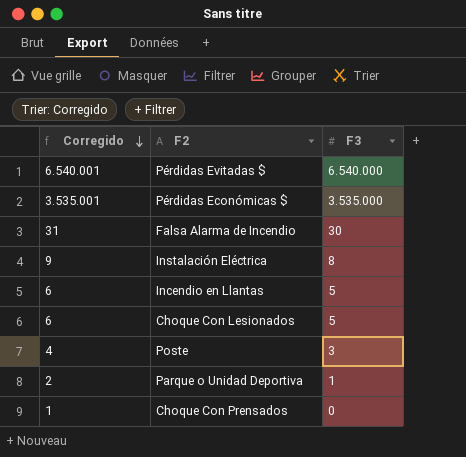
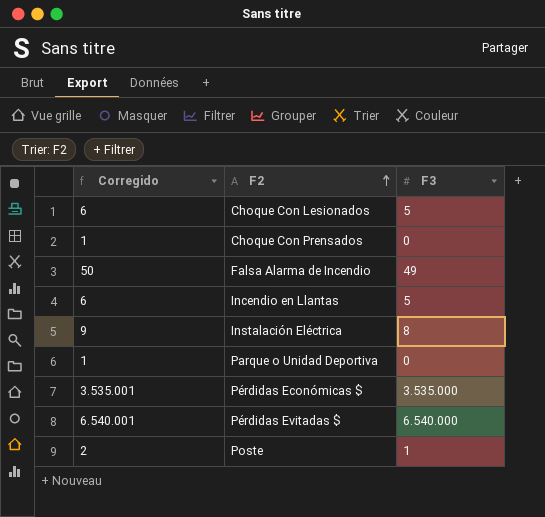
row order: Corregido descending -> F2 ascending
Falsa Alarma de Incendio | Corregido: 31 -> 50
Falsa Alarma de Incendio | F3: 30 -> 49
Parque o Unidad Deportiva | Corregido: 2 -> 1
Parque o Unidad Deportiva | F3: 1 -> 0
Poste | Corregido: 4 -> 2
Poste | F3: 3 -> 1

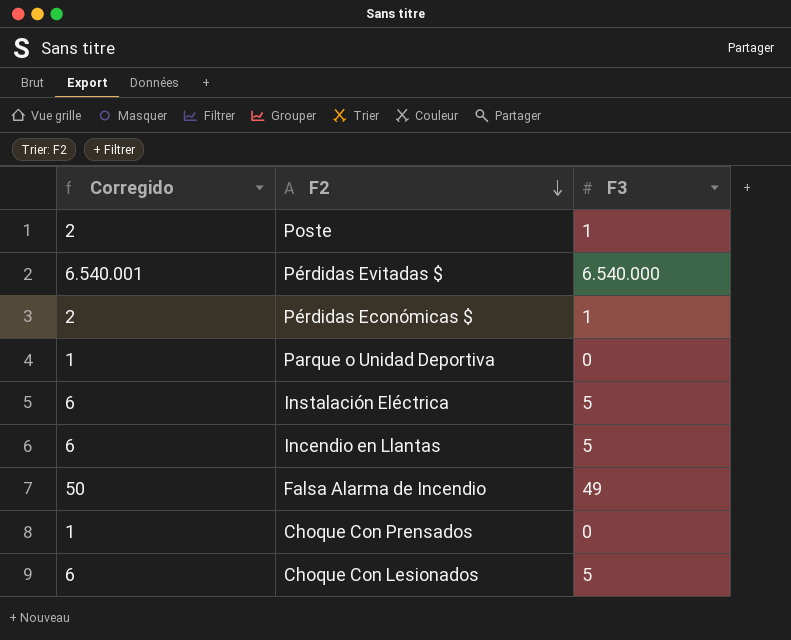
row order: F2 ascending -> F2 descending
Pérdidas Económicas $ | Corregido: 3.535.001 -> 2
Pérdidas Económicas $ | F3: 3.535.000 -> 1
Instalación Eléctrica | Corregido: 9 -> 6
Instalación Eléctrica | F3: 8 -> 5

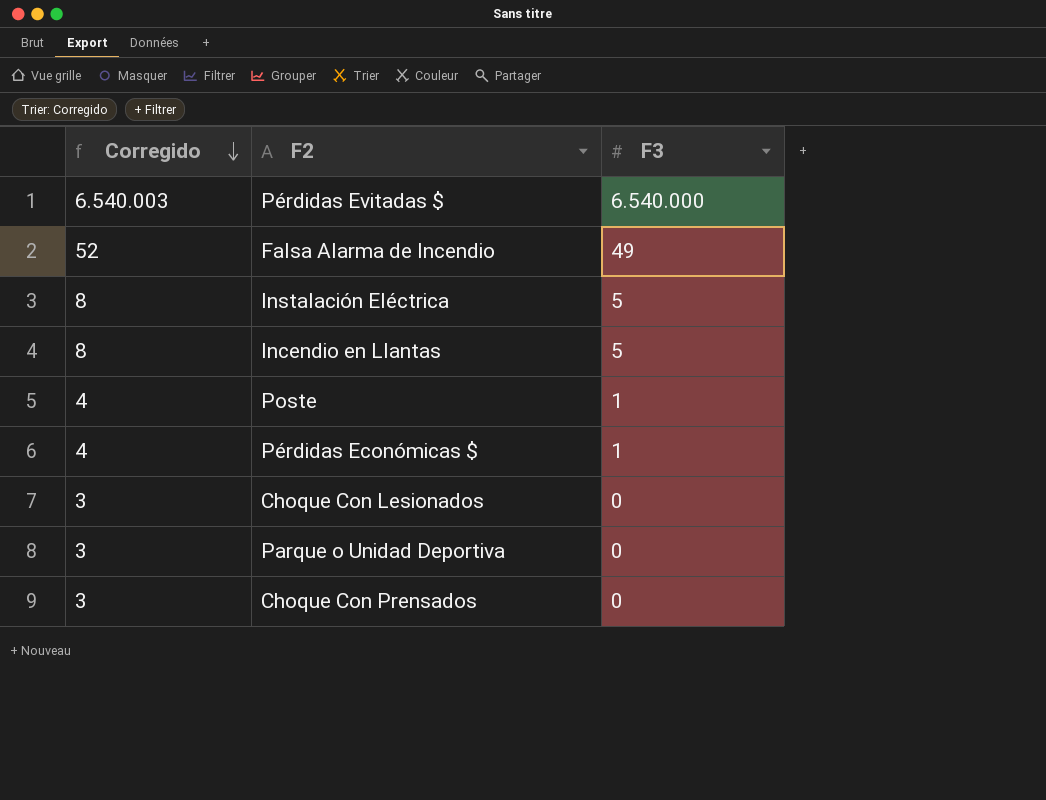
row order: F2 descending -> Corregido descending
column Corregido | formula: [F3] + 1 -> [F3] + 3
Choque Con Lesionados | F3: 5 -> 0

